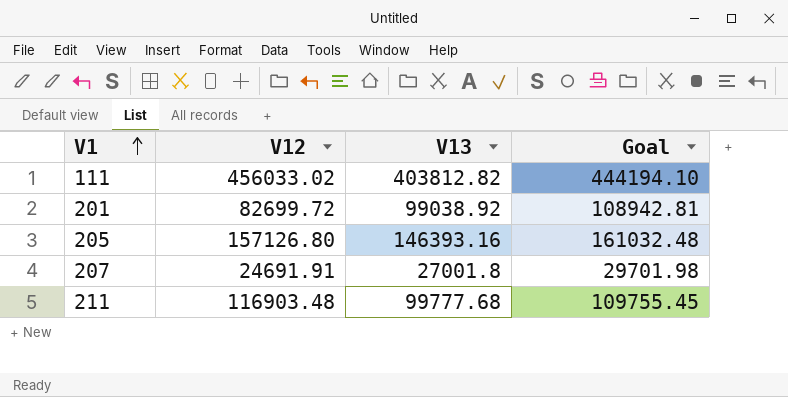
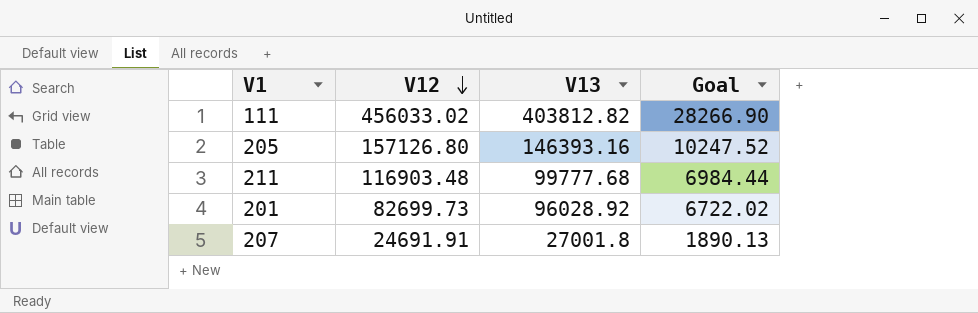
row order: V1 ascending -> V12 descending
column Goal | formula: [V13] * 1.1 -> [V13] * 0.07
201 | V12: 82699.72 -> 82699.73
201 | V13: 99038.92 -> 96028.92

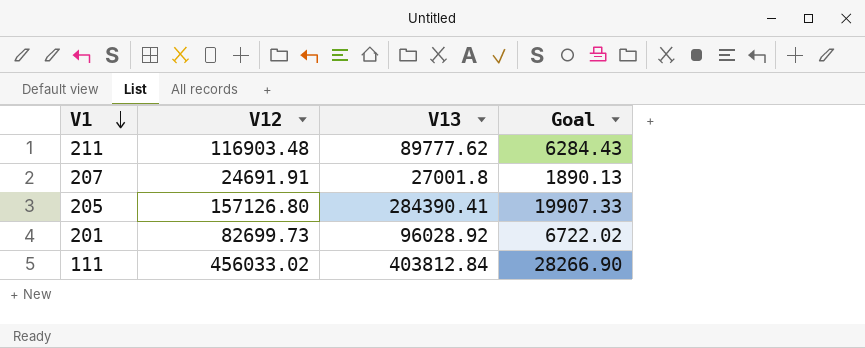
row order: V12 descending -> V1 descending
211 | V13: 99777.68 -> 89777.62
211 | Goal: 6984.44 -> 6284.43
205 | V13: 146393.16 -> 284390.41
205 | Goal: 10247.52 -> 19907.33
111 | V13: 403812.82 -> 403812.84

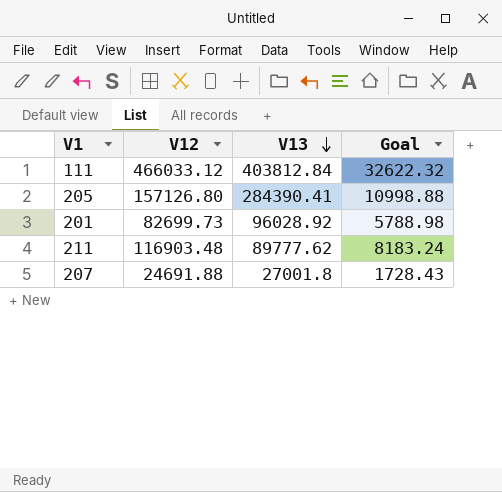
row order: V1 descending -> V13 descending
column Goal | formula: [V13] * 0.07 -> [V12] * 0.07
111 | V12: 456033.02 -> 466033.12
207 | V12: 24691.91 -> 24691.88

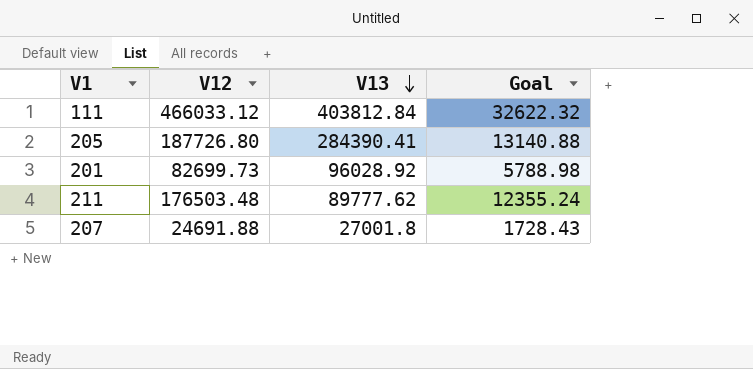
205 | V12: 157126.80 -> 187726.80
205 | Goal: 10998.88 -> 13140.88
211 | V12: 116903.48 -> 176503.48
211 | Goal: 8183.24 -> 12355.24

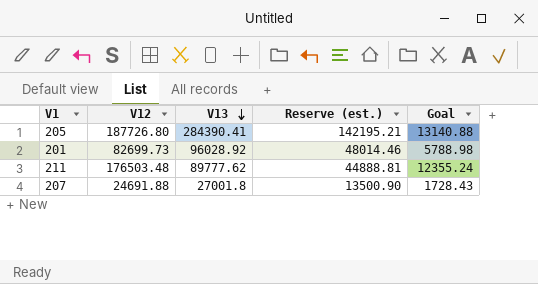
column Reserve (est.) | formula: none -> [V13] * 0.5
row 111: 466033.12 | 403812.84 | 32622.32 -> none

